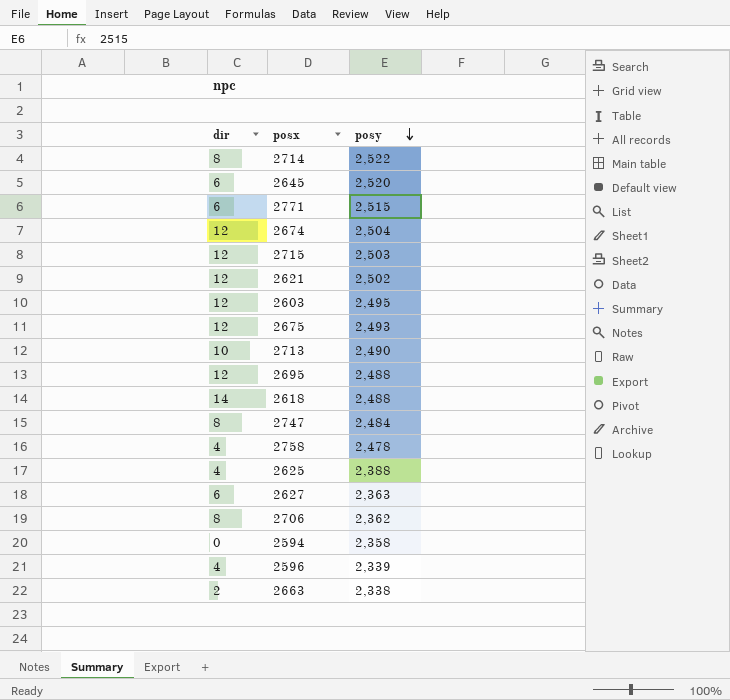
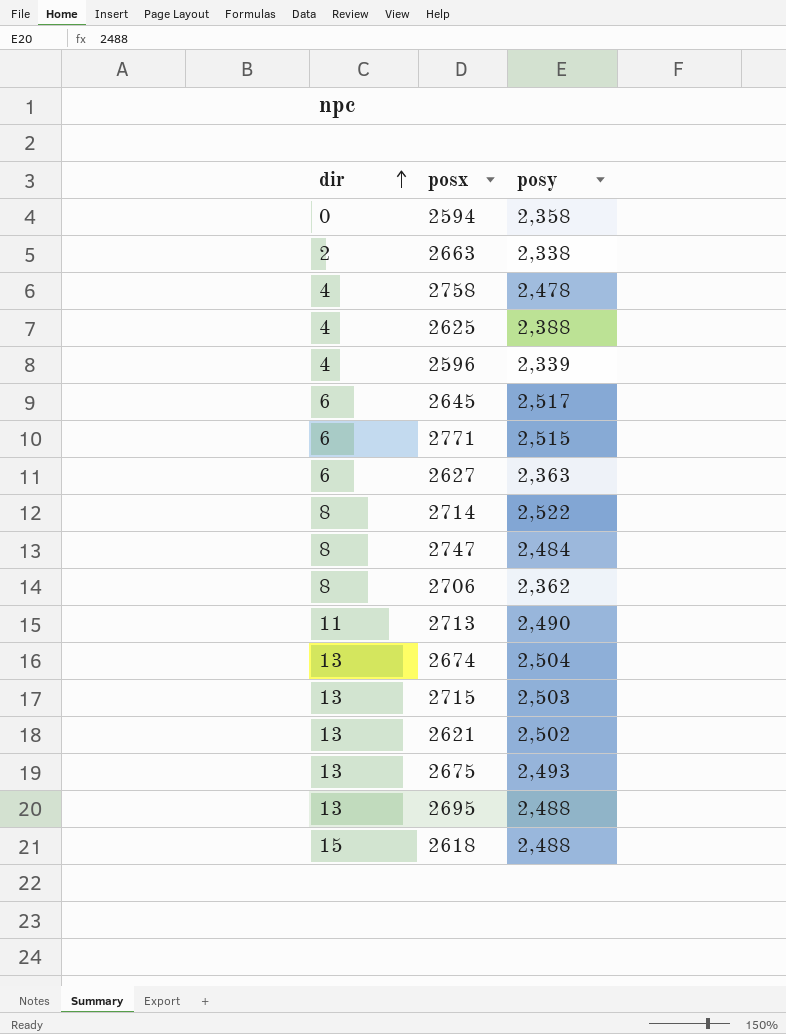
row order: posy descending -> dir ascending
row 2603: 12 | 2,495 -> none
2645 | posy: 2,520 -> 2,517
2713 | dir: 10 -> 11
2674 | dir: 12 -> 13
2715 | dir: 12 -> 13
2621 | dir: 12 -> 13
2675 | dir: 12 -> 13
2695 | dir: 12 -> 13
2618 | dir: 14 -> 15

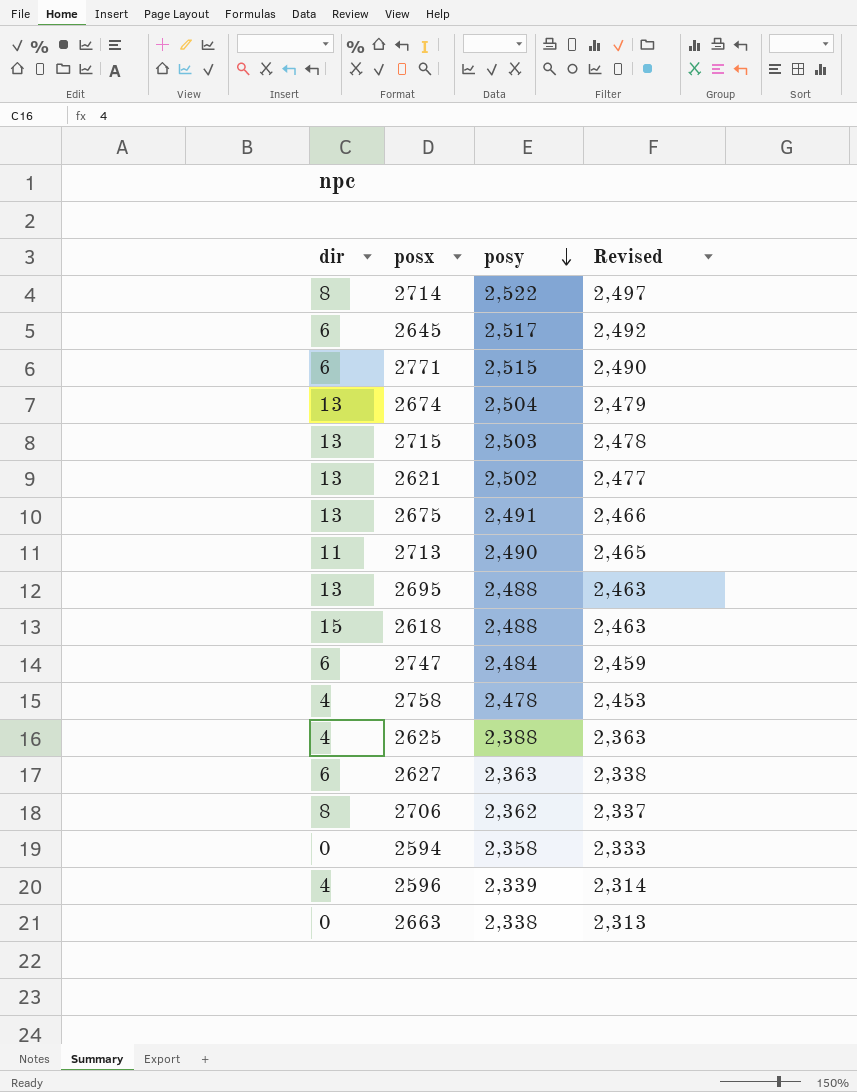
row order: dir ascending -> posy descending
column Revised | formula: none -> [posy] - 25
2675 | posy: 2,493 -> 2,491
2747 | dir: 8 -> 6
2663 | dir: 2 -> 0

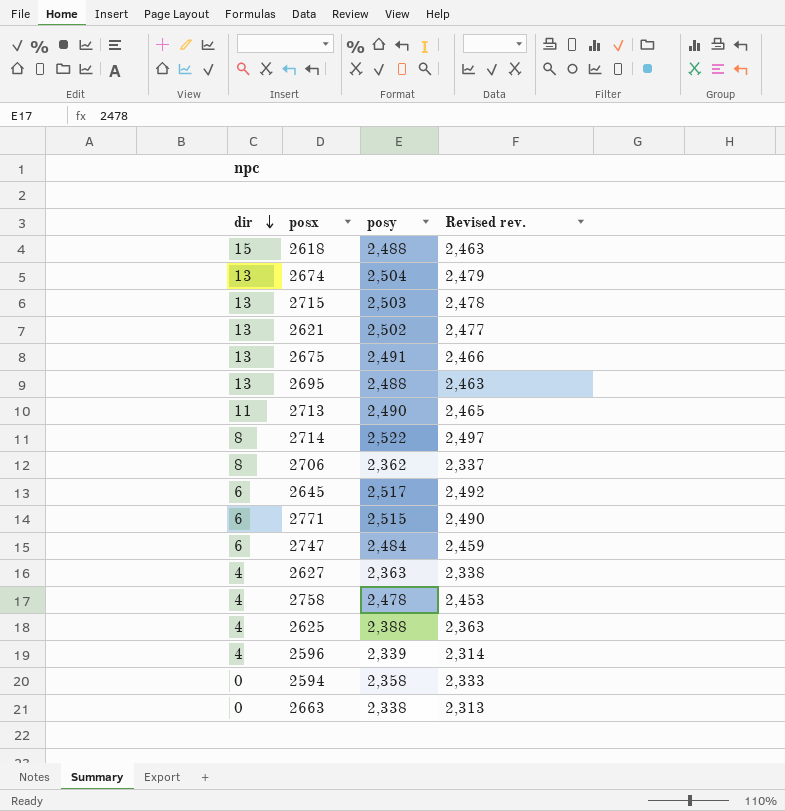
row order: posy descending -> dir descending
column name: Revised -> Revised rev.
2627 | dir: 6 -> 4

